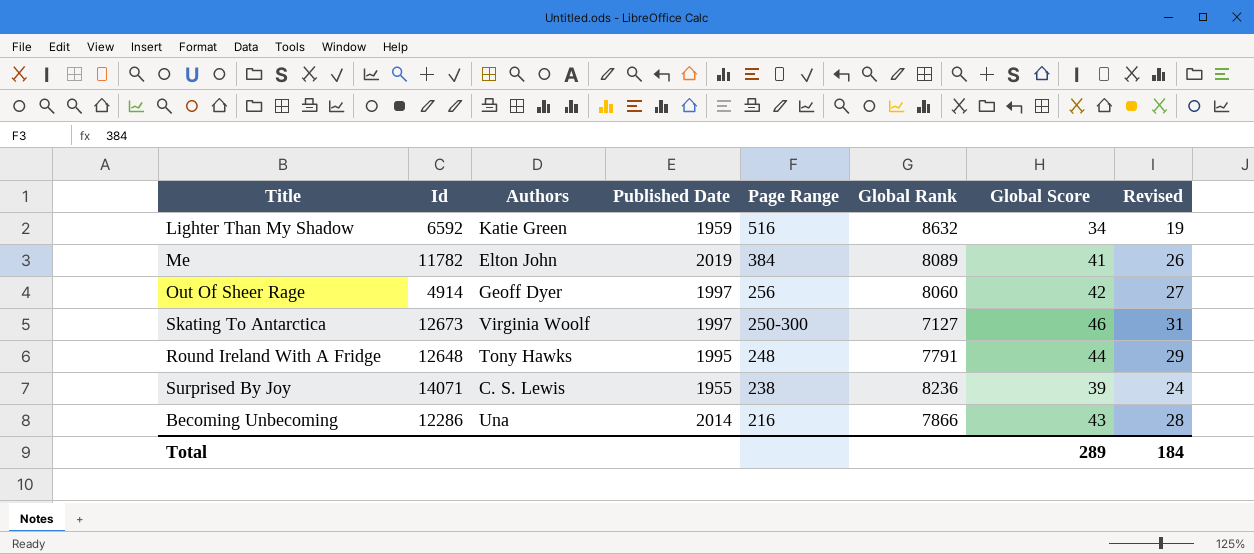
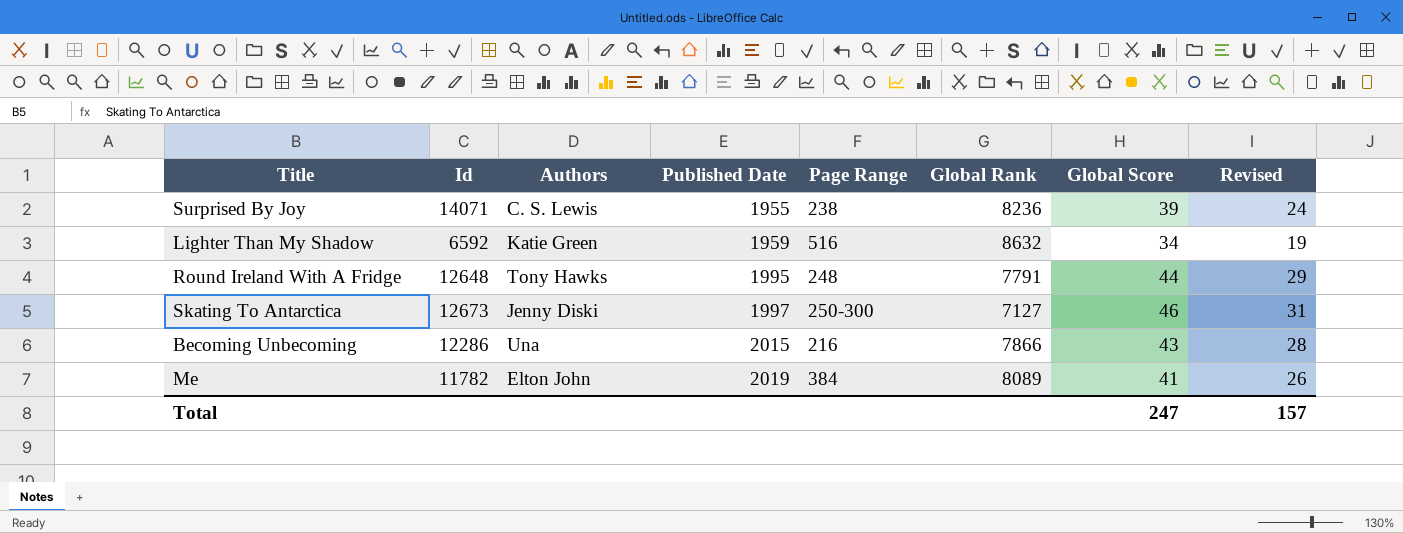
row order: Page Range descending -> Published Date ascending
row Out Of Sheer Rage: 4914 | Geoff Dyer | 1997 | 256 | 8060 | 42 | 27 -> none
Skating To Antarctica | Authors: Virginia Woolf -> Jenny Diski
Becoming Unbecoming | Published Date: 2014 -> 2015
Total | Global Score: 289 -> 247
Total | Revised: 184 -> 157

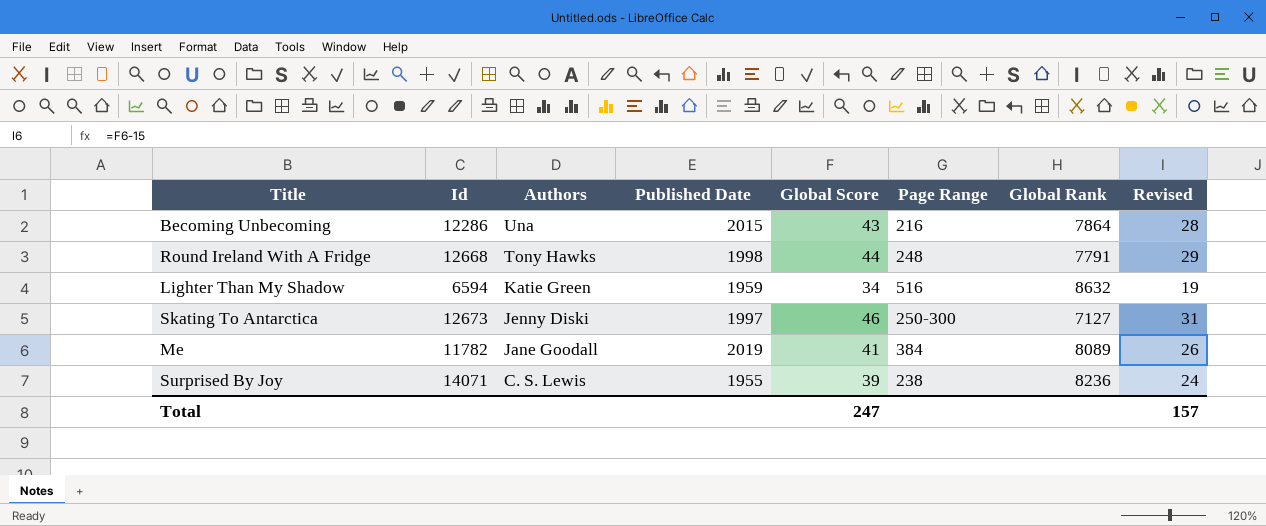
row order: Published Date ascending -> Authors descending
column Global Score | position: 7 -> 5
Becoming Unbecoming | Global Rank: 7866 -> 7864
Round Ireland With A Fridge | Id: 12648 -> 12668
Round Ireland With A Fridge | Published Date: 1995 -> 1998
Lighter Than My Shadow | Id: 6592 -> 6594
Me | Authors: Elton John -> Jane Goodall

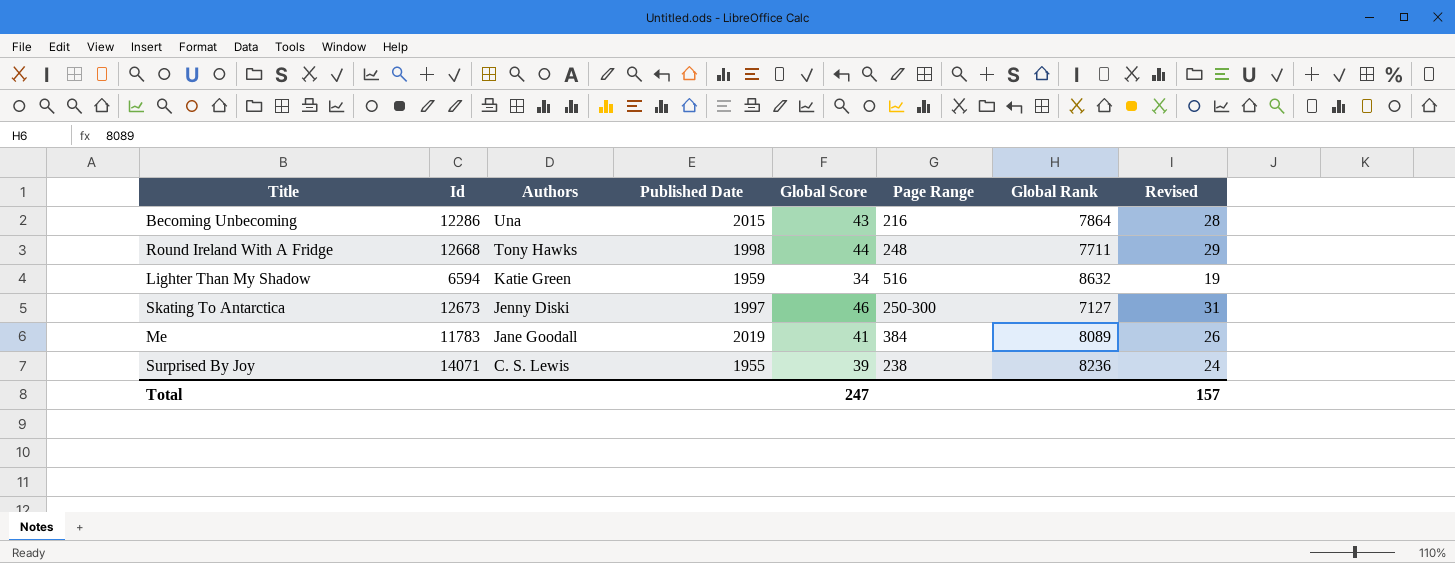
Round Ireland With A Fridge | Global Rank: 7791 -> 7711
Me | Id: 11782 -> 11783

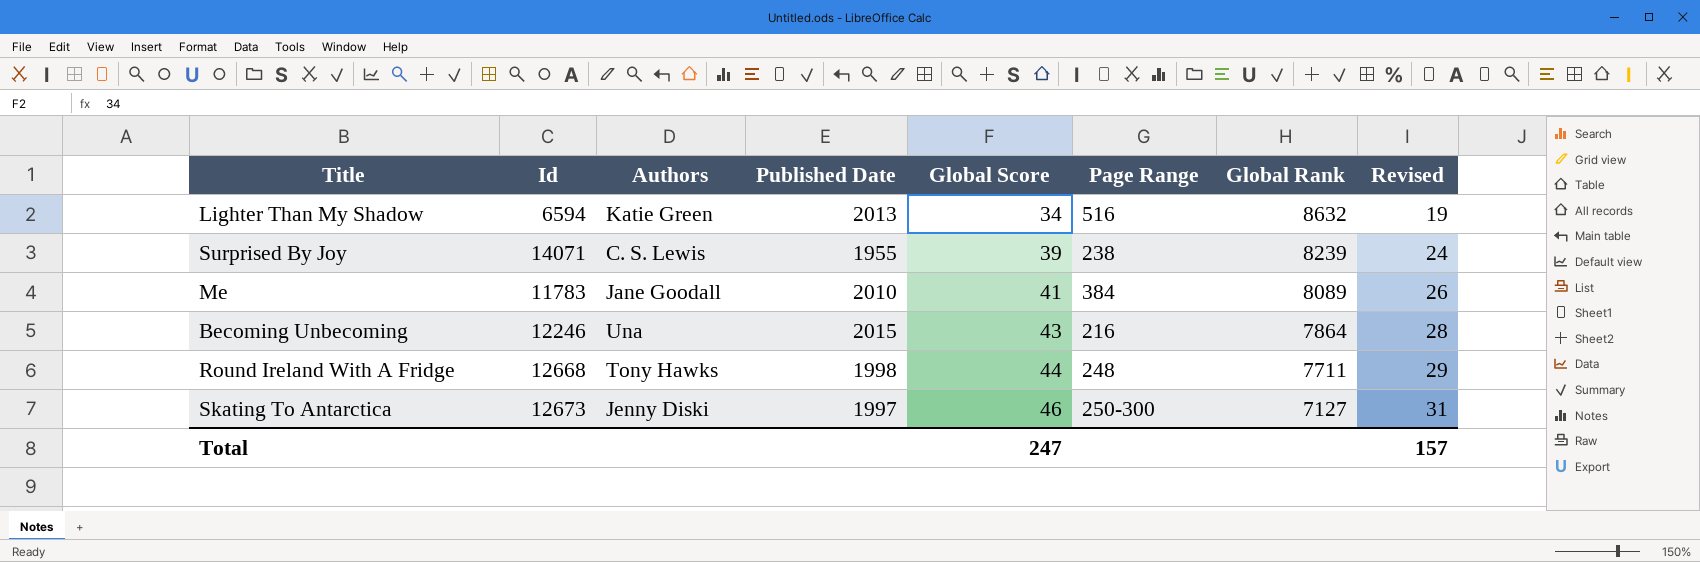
row order: Authors descending -> Global Score ascending
Lighter Than My Shadow | Published Date: 1959 -> 2013
Surprised By Joy | Global Rank: 8236 -> 8239
Me | Published Date: 2019 -> 2010
Becoming Unbecoming | Id: 12286 -> 12246

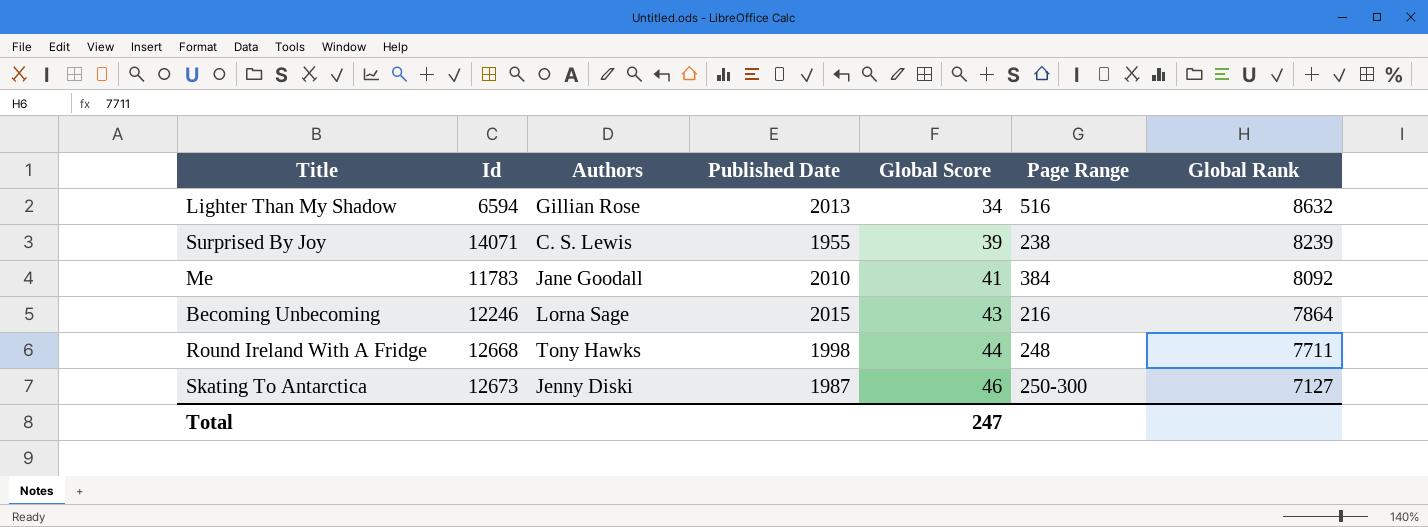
column Revised | formula: [Global Score] - 15 -> none
Lighter Than My Shadow | Authors: Katie Green -> Gillian Rose
Me | Global Rank: 8089 -> 8092
Becoming Unbecoming | Authors: Una -> Lorna Sage
Skating To Antarctica | Published Date: 1997 -> 1987

